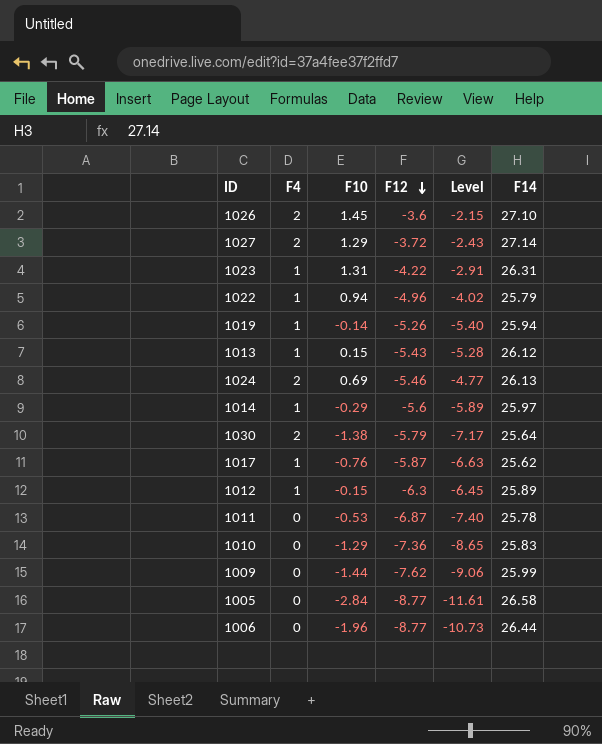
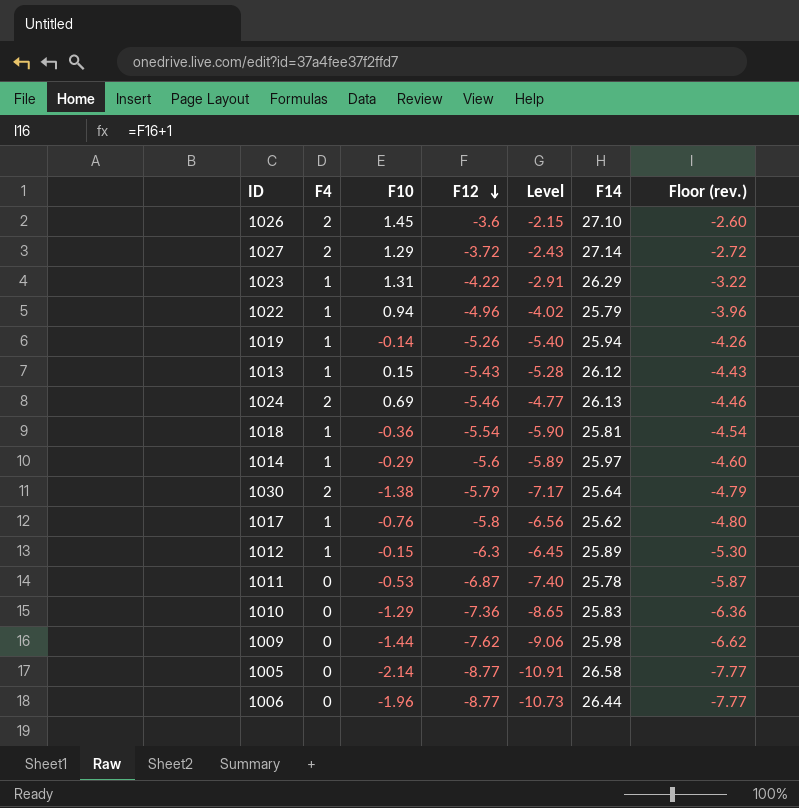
column Floor (rev.) | formula: none -> [F12] + 1
1023 | F14: 26.31 -> 26.29
row 1018: none -> 1 | -0.36 | -5.54 | -5.90 | 25.81 | -4.54
1017 | F12: -5.87 -> -5.8
1017 | Level: -6.63 -> -6.56
1009 | F14: 25.99 -> 25.98
1005 | F10: -2.84 -> -2.14
1005 | Level: -11.61 -> -10.91

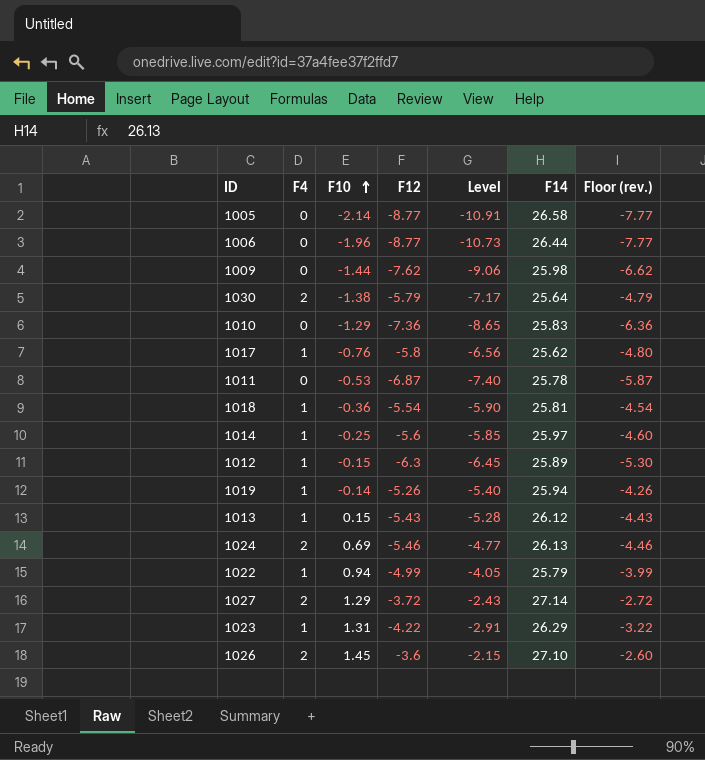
row order: F12 descending -> F10 ascending
1014 | F10: -0.29 -> -0.25
1014 | Level: -5.89 -> -5.85
1022 | F12: -4.96 -> -4.99
1022 | Level: -4.02 -> -4.05
1022 | Floor (rev.): -3.96 -> -3.99

